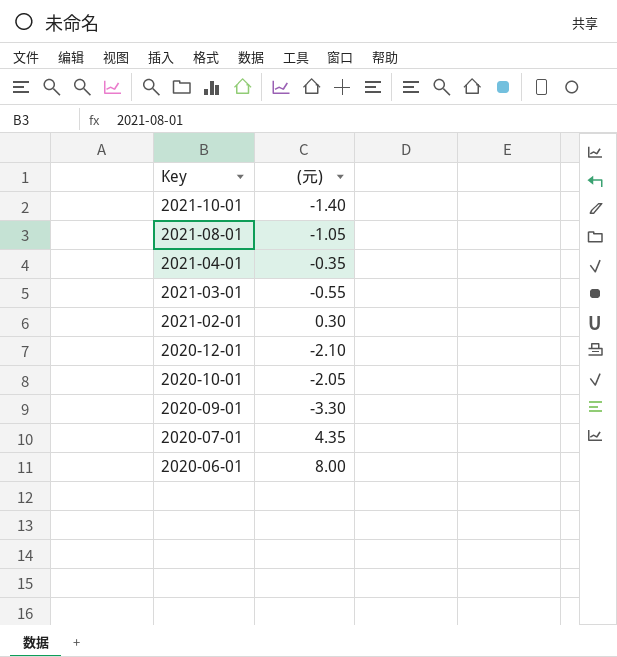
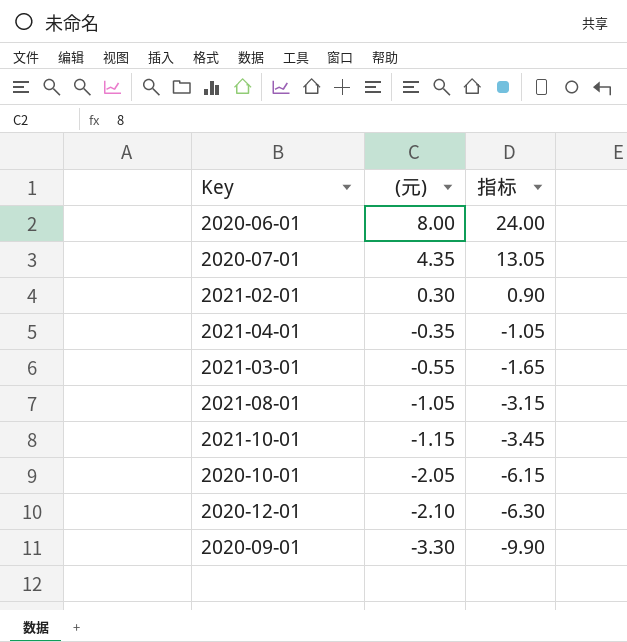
row order: Key descending -> (元) descending
column 指标 | formula: none -> [(元)] * 3
2021-10-01 | (元): -1.40 -> -1.15

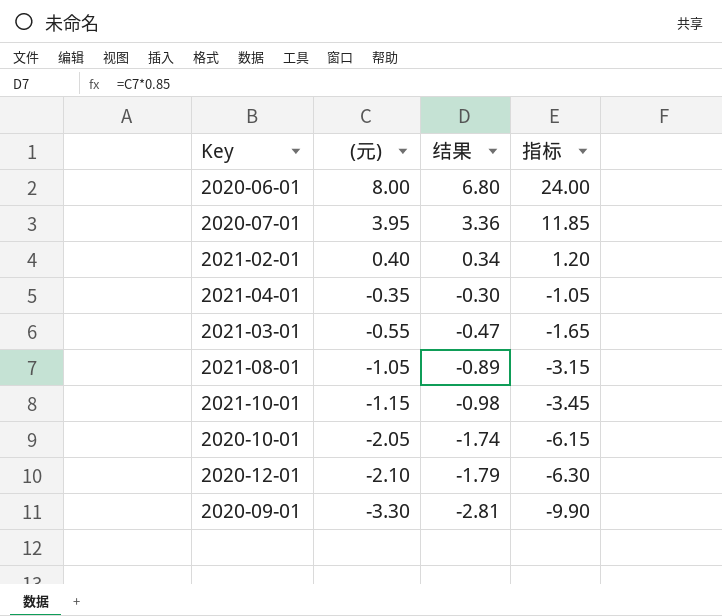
column 结果 | formula: none -> [(元)] * 0.85
2020-07-01 | (元): 4.35 -> 3.95
2020-07-01 | 指标: 13.05 -> 11.85
2021-02-01 | (元): 0.30 -> 0.40
2021-02-01 | 指标: 0.90 -> 1.20

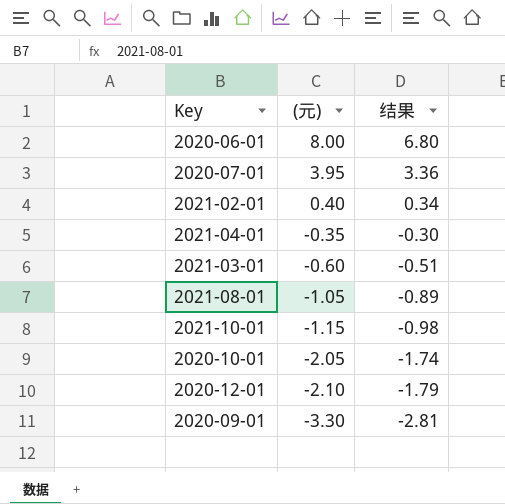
column 指标 | formula: [(元)] * 3 -> none
2021-03-01 | (元): -0.55 -> -0.60
2021-03-01 | 结果: -0.47 -> -0.51

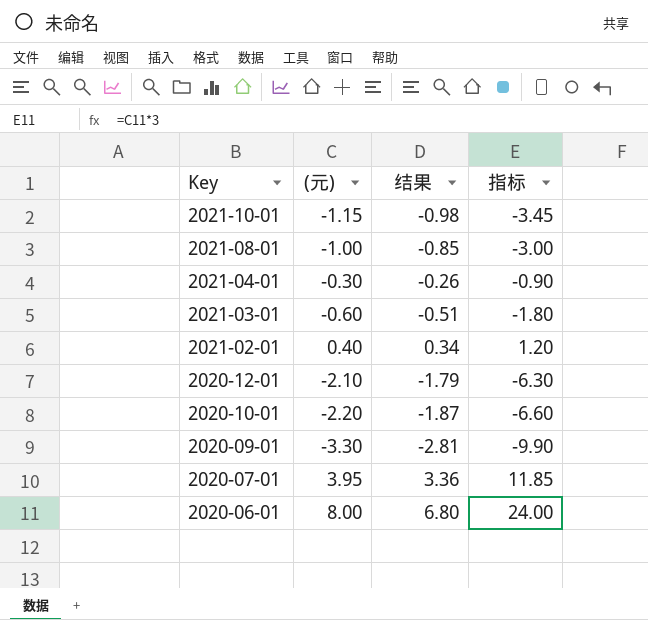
row order: (元) descending -> Key descending
column 指标 | formula: none -> [(元)] * 3
2021-08-01 | (元): -1.05 -> -1.00
2021-08-01 | 结果: -0.89 -> -0.85
2021-04-01 | (元): -0.35 -> -0.30
2021-04-01 | 结果: -0.30 -> -0.26
2020-10-01 | (元): -2.05 -> -2.20
2020-10-01 | 结果: -1.74 -> -1.87

